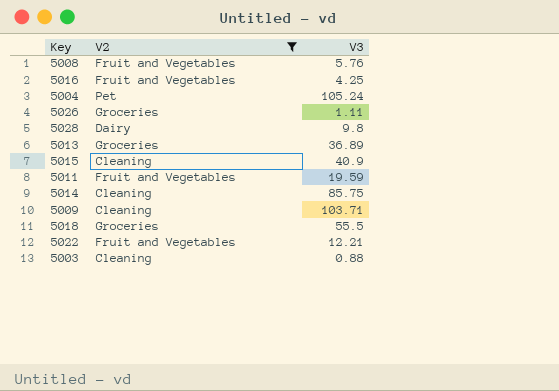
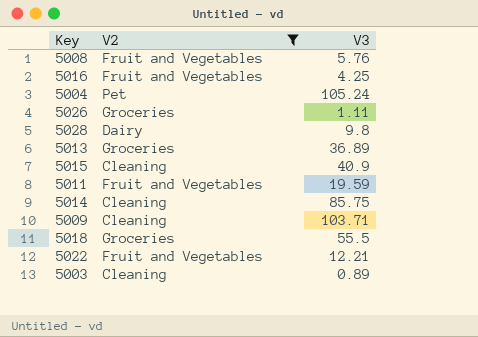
5003 | V3: 0.88 -> 0.89

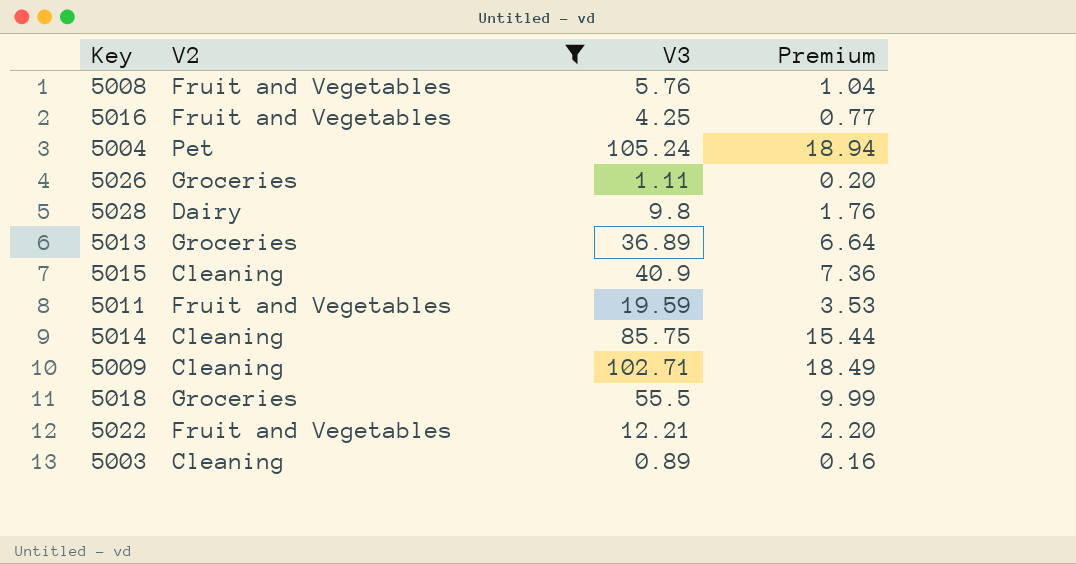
column Premium | formula: none -> [V3] * 0.18
5009 | V3: 103.71 -> 102.71

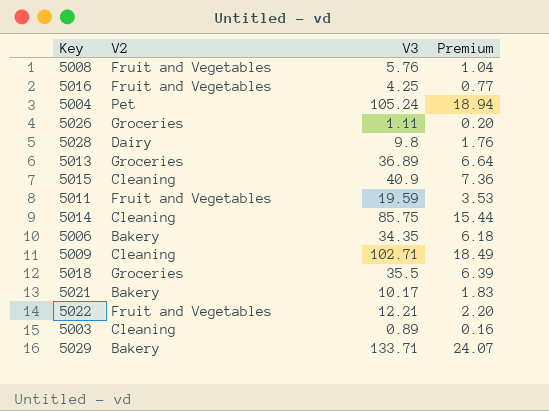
filter: V2 != Bakery -> none
5018 | V3: 55.5 -> 35.5
5018 | Premium: 9.99 -> 6.39

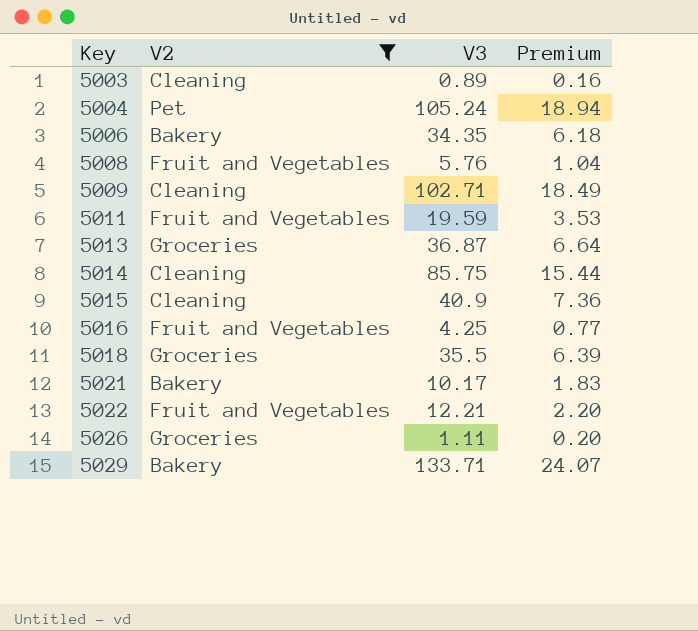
filter: none -> V2 != Dairy
row order: none -> Key ascending
5013 | V3: 36.89 -> 36.87

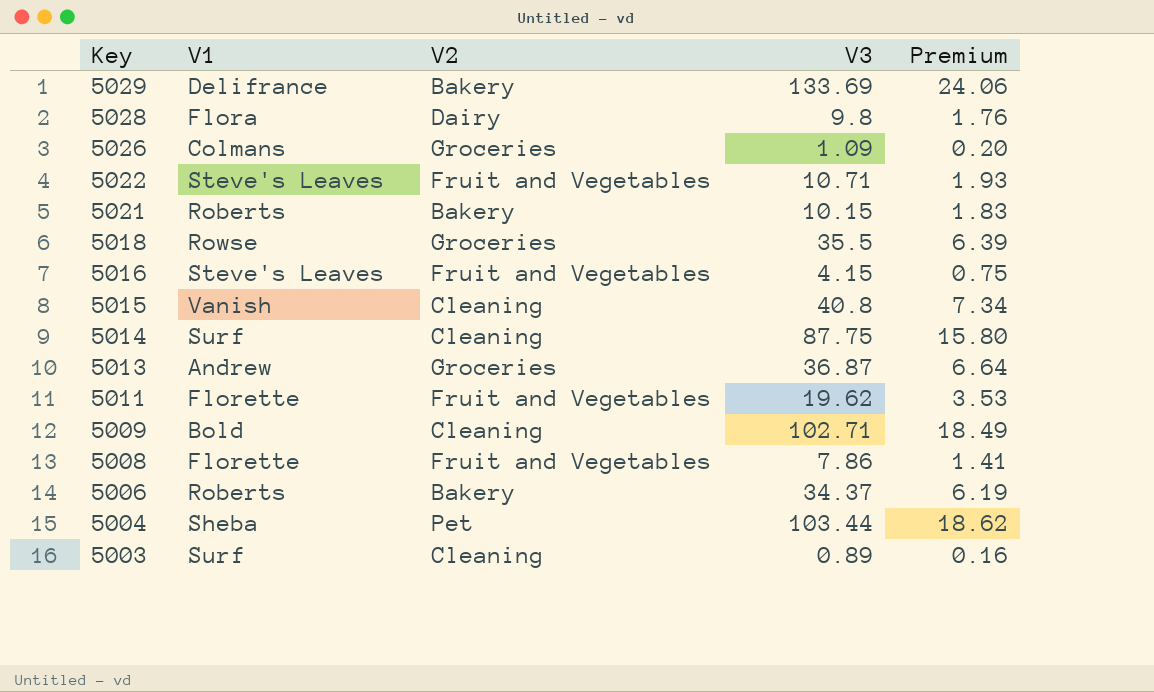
filter: V2 != Dairy -> none
row order: Key ascending -> Key descending
column V1 | position: none -> 2
5029 | V3: 133.71 -> 133.69
5029 | Premium: 24.07 -> 24.06
5026 | V3: 1.11 -> 1.09
5022 | V3: 12.21 -> 10.71
5022 | Premium: 2.20 -> 1.93
5021 | V3: 10.17 -> 10.15
5016 | V3: 4.25 -> 4.15
5016 | Premium: 0.77 -> 0.75
5015 | V3: 40.9 -> 40.8
5015 | Premium: 7.36 -> 7.34
5014 | V3: 85.75 -> 87.75
5014 | Premium: 15.44 -> 15.80
5011 | V3: 19.59 -> 19.62
5008 | V3: 5.76 -> 7.86
5008 | Premium: 1.04 -> 1.41
5006 | V3: 34.35 -> 34.37
5006 | Premium: 6.18 -> 6.19
5004 | V3: 105.24 -> 103.44
5004 | Premium: 18.94 -> 18.62

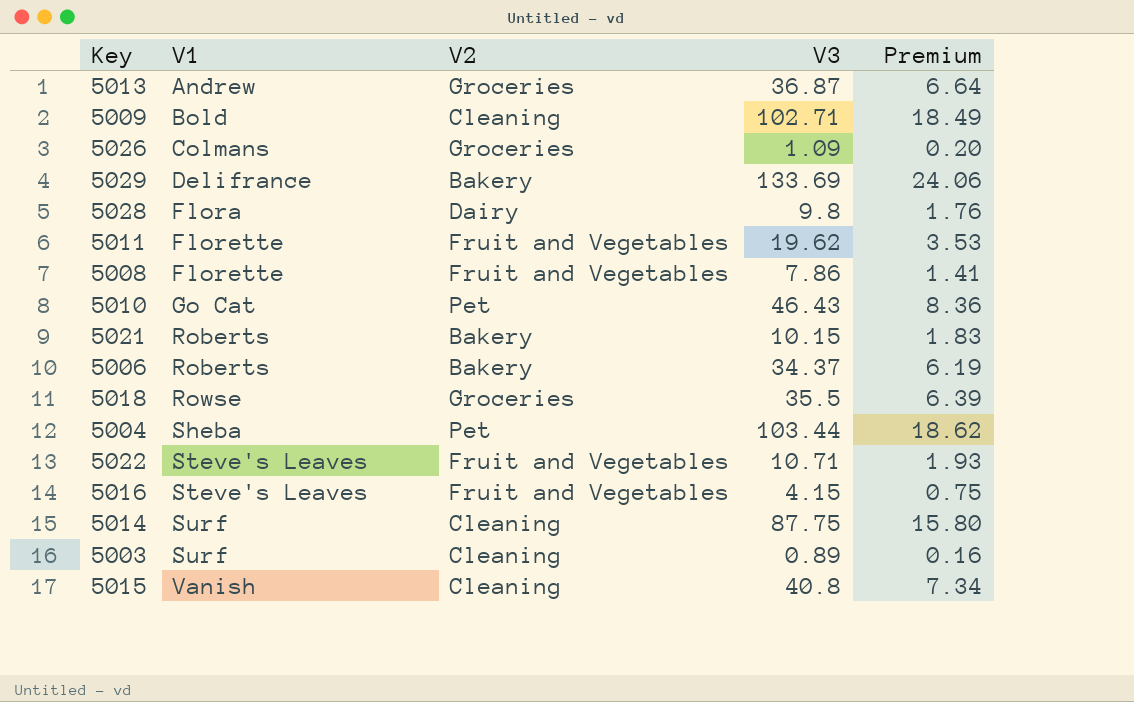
row order: Key descending -> V1 ascending
row 5010: none -> Go Cat | Pet | 46.43 | 8.36

